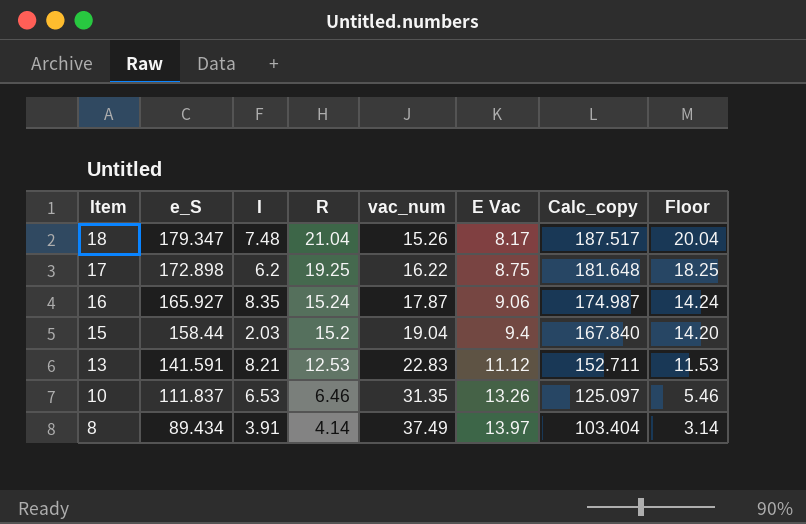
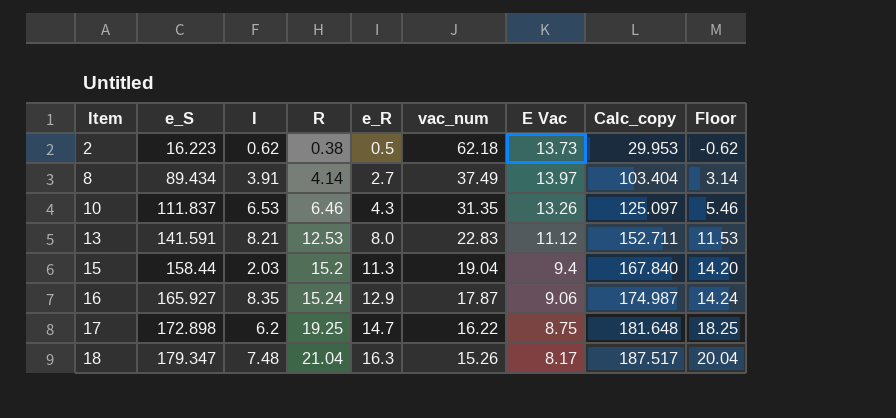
row order: Item descending -> Item ascending
column e_R | position: none -> 5
row 2: none -> 16.223 | 0.62 | 0.38 | 0.5 | 62.18 | 13.73 | 29.953 | -0.62

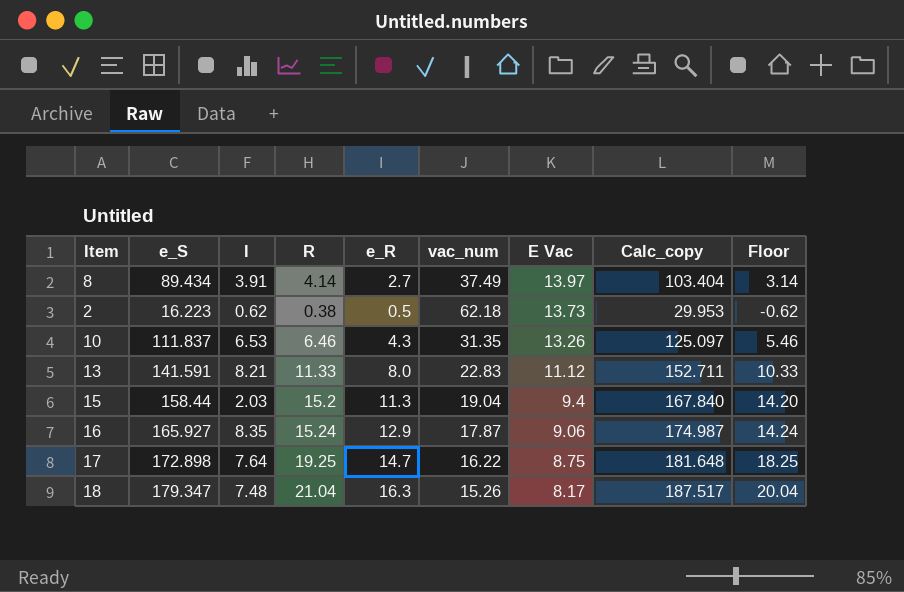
row order: Item ascending -> E Vac descending
13 | R: 12.53 -> 11.33
13 | Floor: 11.53 -> 10.33
17 | I: 6.2 -> 7.64

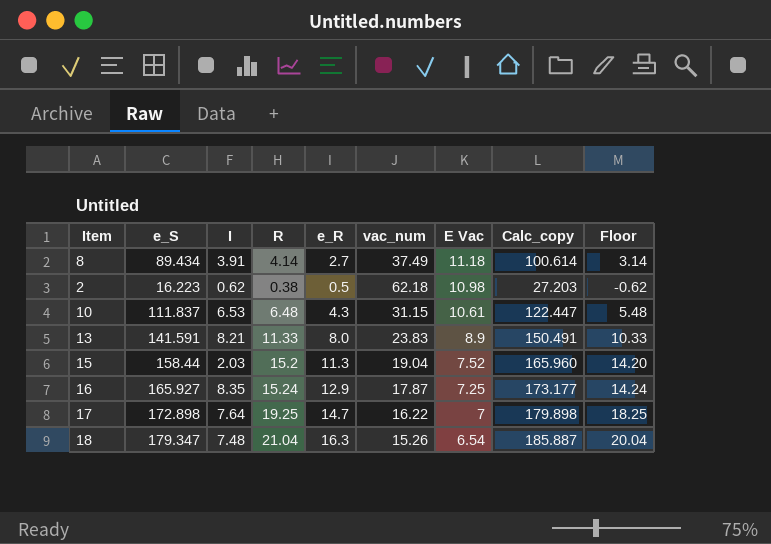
8 | E Vac: 13.97 -> 11.18
8 | Calc_copy: 103.404 -> 100.614
2 | E Vac: 13.73 -> 10.98
2 | Calc_copy: 29.953 -> 27.203
10 | R: 6.46 -> 6.48
10 | vac_num: 31.35 -> 31.15
10 | E Vac: 13.26 -> 10.61
10 | Calc_copy: 125.097 -> 122.447
10 | Floor: 5.46 -> 5.48
13 | vac_num: 22.83 -> 23.83
13 | E Vac: 11.12 -> 8.9
13 | Calc_copy: 152.711 -> 150.491
15 | E Vac: 9.4 -> 7.52
15 | Calc_copy: 167.840 -> 165.960
16 | E Vac: 9.06 -> 7.25
16 | Calc_copy: 174.987 -> 173.177
17 | E Vac: 8.75 -> 7
17 | Calc_copy: 181.648 -> 179.898
18 | E Vac: 8.17 -> 6.54
18 | Calc_copy: 187.517 -> 185.887

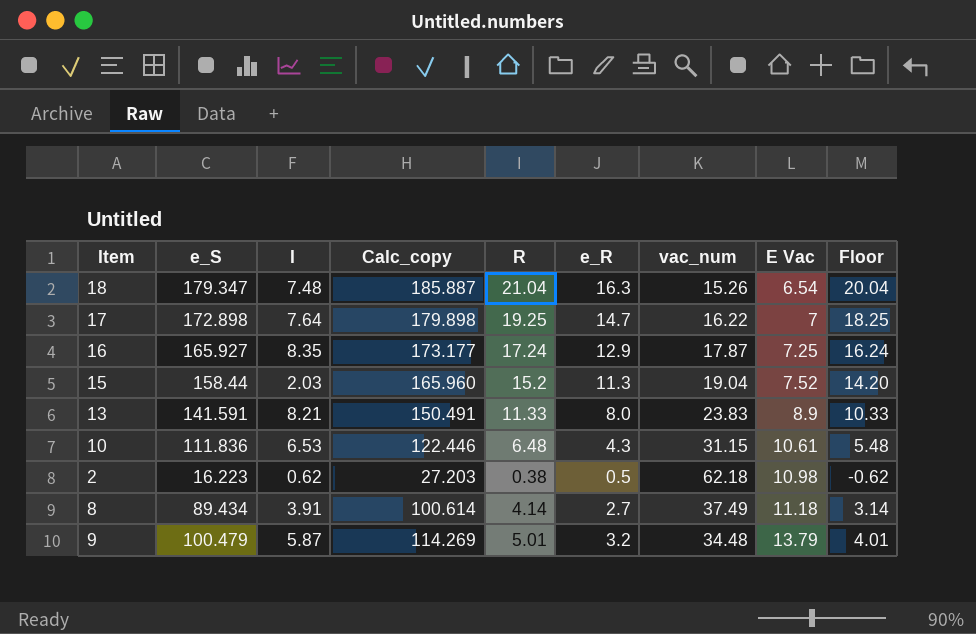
row order: E Vac descending -> E Vac ascending
column Calc_copy | position: 8 -> 4
16 | R: 15.24 -> 17.24
16 | Floor: 14.24 -> 16.24
10 | e_S: 111.837 -> 111.836
10 | Calc_copy: 122.447 -> 122.446
row 9: none -> 100.479 | 5.87 | 114.269 | 5.01 | 3.2 | 34.48 | 13.79 | 4.01

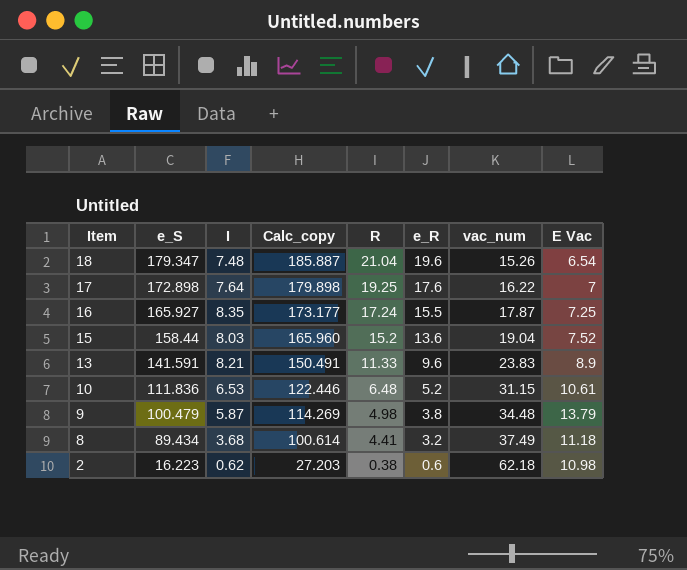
row order: E Vac ascending -> Item descending
column Floor | formula: [R] - 1 -> none
18 | e_R: 16.3 -> 19.6
17 | e_R: 14.7 -> 17.6
16 | e_R: 12.9 -> 15.5
15 | I: 2.03 -> 8.03
15 | e_R: 11.3 -> 13.6
13 | e_R: 8.0 -> 9.6
10 | e_R: 4.3 -> 5.2
9 | R: 5.01 -> 4.98
9 | e_R: 3.2 -> 3.8
8 | I: 3.91 -> 3.68
8 | R: 4.14 -> 4.41
8 | e_R: 2.7 -> 3.2
2 | e_R: 0.5 -> 0.6

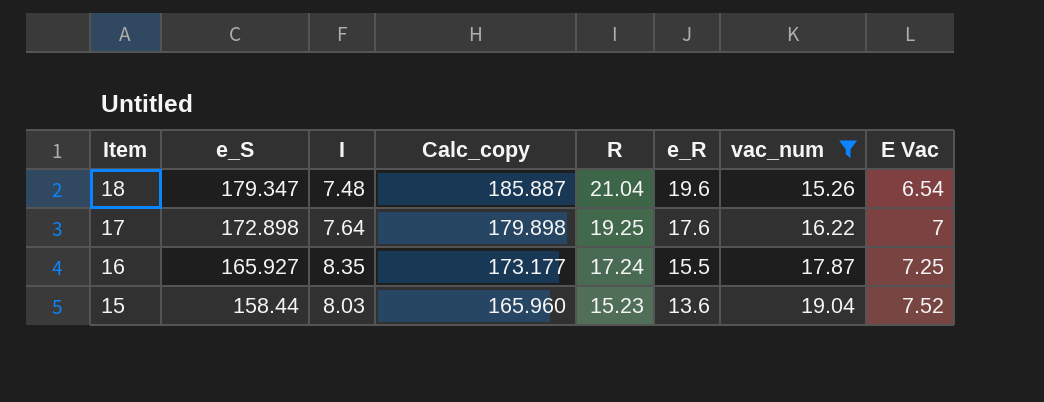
filter: none -> vac_num <= 19.04
15 | R: 15.2 -> 15.23

